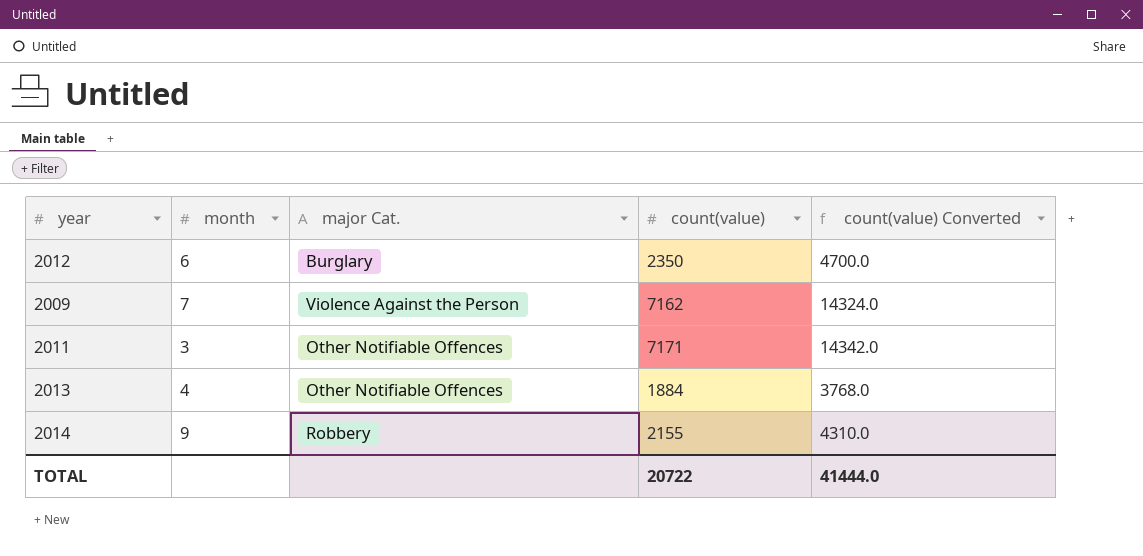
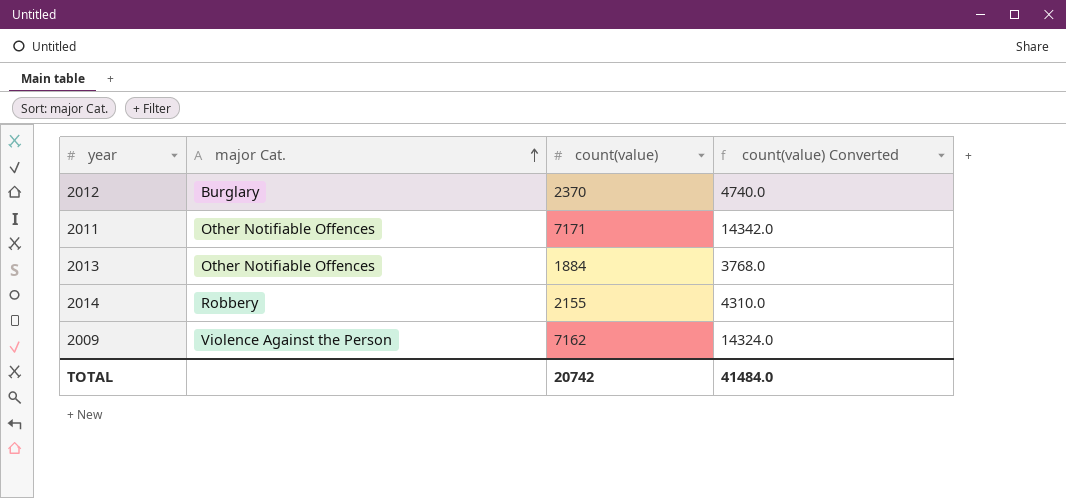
row order: none -> major Cat. ascending
column month | position: 2 -> none
2012 | count(value): 2350 -> 2370
2012 | count(value) Converted: 4700.0 -> 4740.0
TOTAL | count(value): 20722 -> 20742
TOTAL | count(value) Converted: 41444.0 -> 41484.0

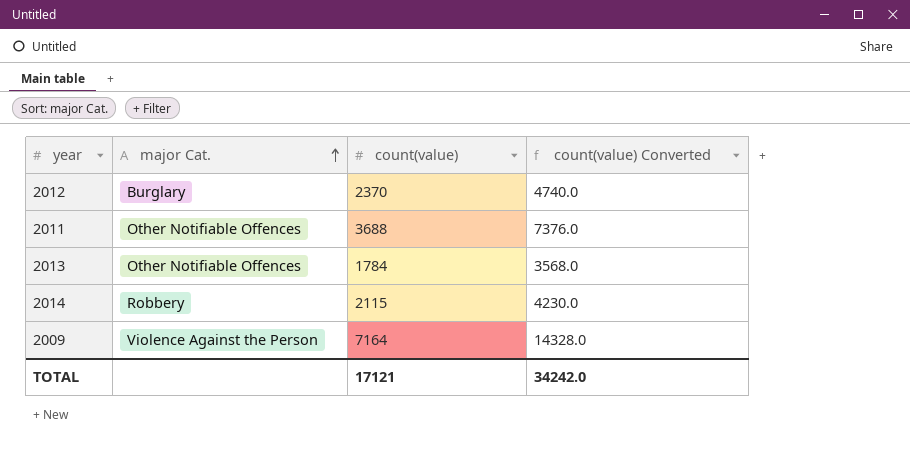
2011 | count(value): 7171 -> 3688
2011 | count(value) Converted: 14342.0 -> 7376.0
2013 | count(value): 1884 -> 1784
2013 | count(value) Converted: 3768.0 -> 3568.0
2014 | count(value): 2155 -> 2115
2014 | count(value) Converted: 4310.0 -> 4230.0
2009 | count(value): 7162 -> 7164
2009 | count(value) Converted: 14324.0 -> 14328.0
TOTAL | count(value): 20742 -> 17121
TOTAL | count(value) Converted: 41484.0 -> 34242.0

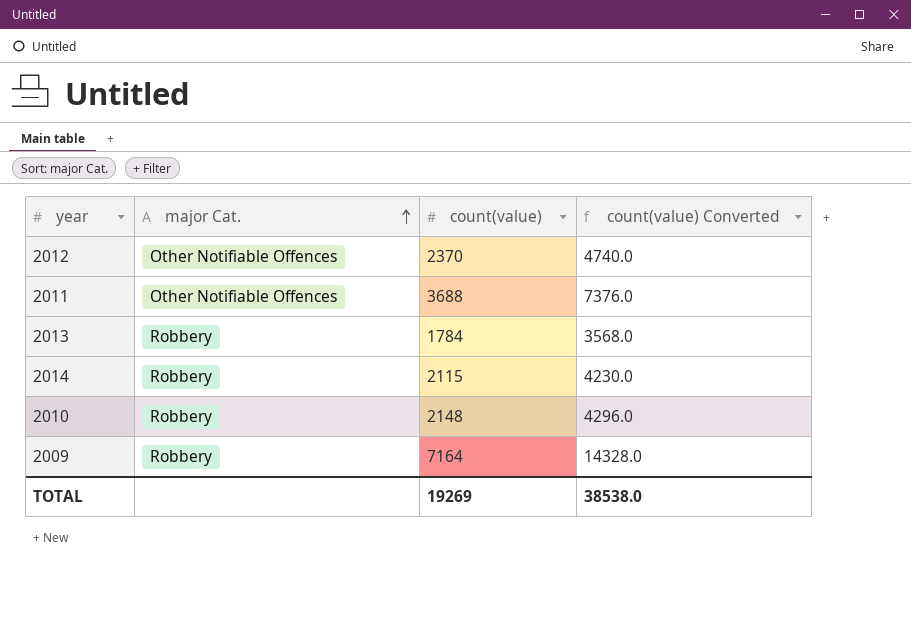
2012 | major Cat.: Burglary -> Other Notifiable Offences
2013 | major Cat.: Other Notifiable Offences -> Robbery
row 2010: none -> Robbery | 2148 | 4296.0
2009 | major Cat.: Violence Against the Person -> Robbery
TOTAL | count(value): 17121 -> 19269
TOTAL | count(value) Converted: 34242.0 -> 38538.0

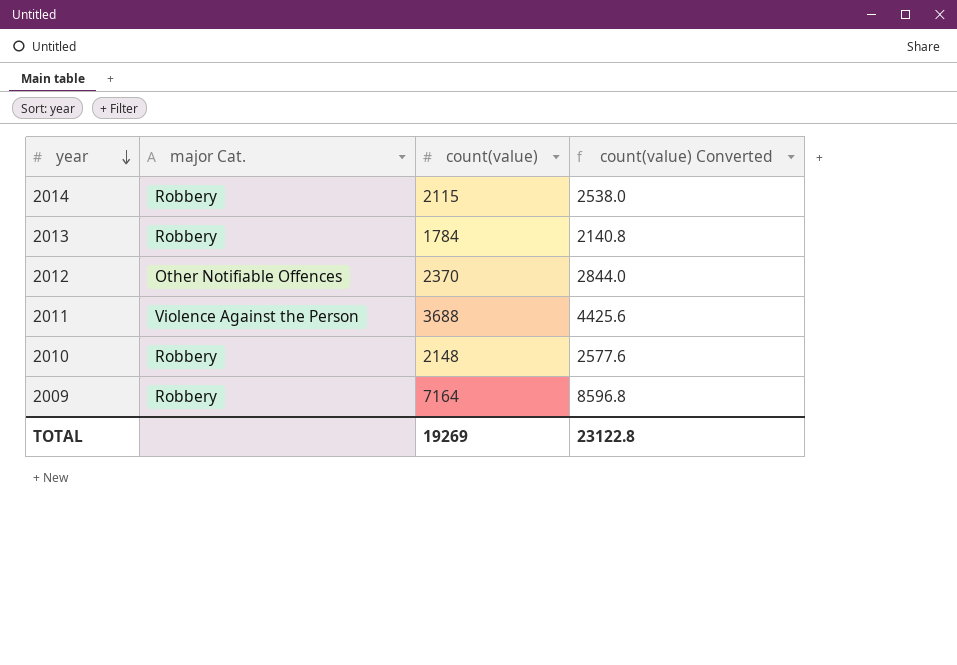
row order: major Cat. ascending -> year descending
column count(value) Converted | formula: [count(value)] * 2 -> [count(value)] * 1.2
2011 | major Cat.: Other Notifiable Offences -> Violence Against the Person
TOTAL | count(value) Converted: 38538.0 -> 23122.8

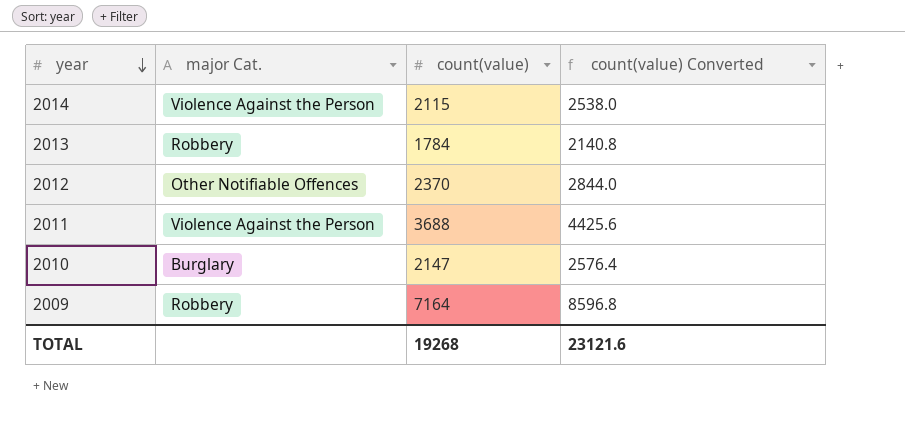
2014 | major Cat.: Robbery -> Violence Against the Person
2010 | major Cat.: Robbery -> Burglary
2010 | count(value): 2148 -> 2147
2010 | count(value) Converted: 2577.6 -> 2576.4
TOTAL | count(value): 19269 -> 19268
TOTAL | count(value) Converted: 23122.8 -> 23121.6

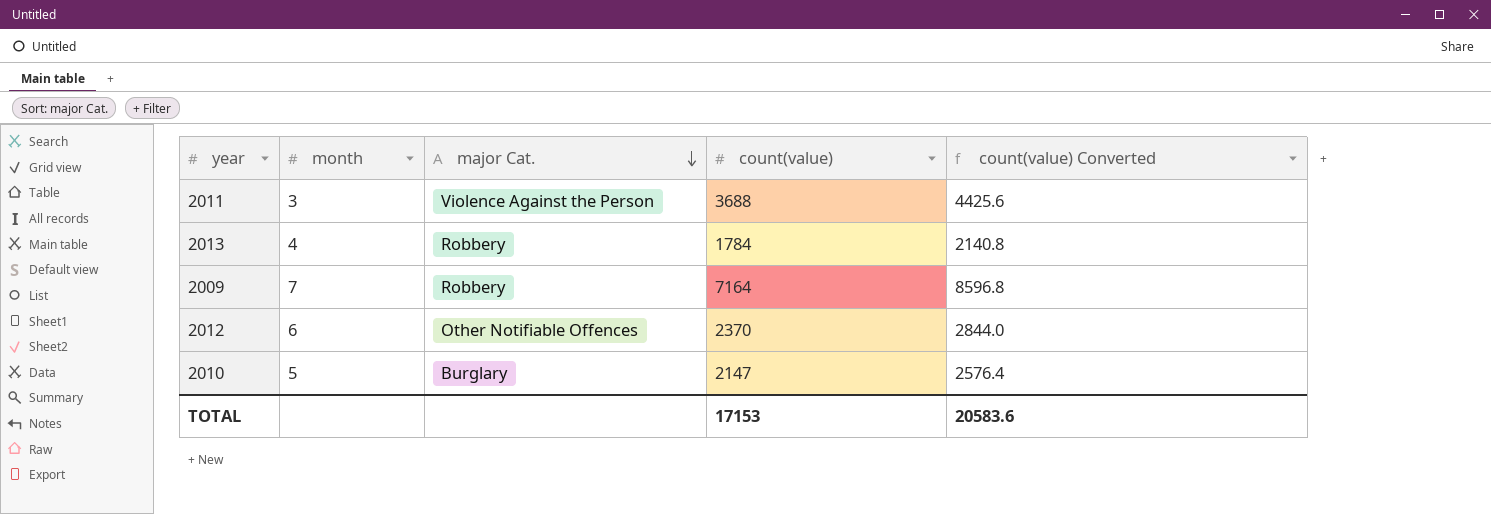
row order: year descending -> major Cat. descending
column month | position: none -> 2
row 2014: Violence Against the Person | 2115 | 2538.0 -> none
TOTAL | count(value): 19268 -> 17153
TOTAL | count(value) Converted: 23121.6 -> 20583.6

